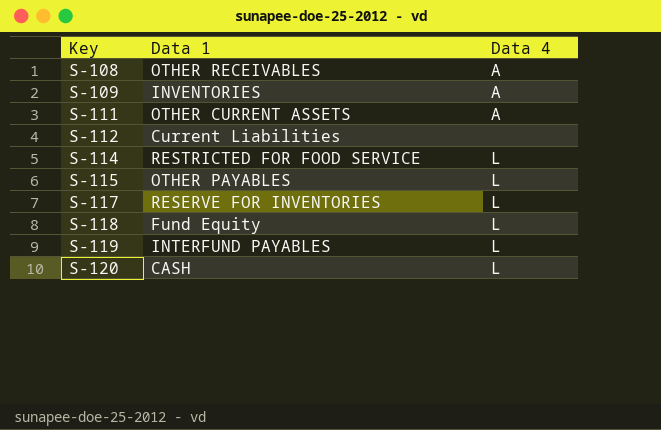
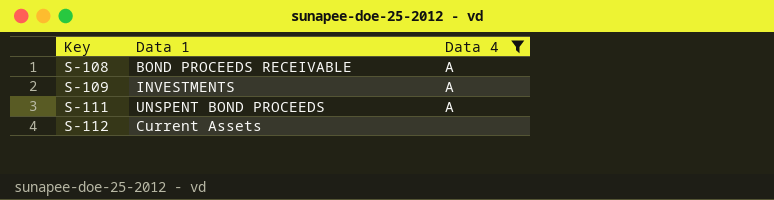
filter: none -> Data 4 != L
S-108 | Data 1: OTHER RECEIVABLES -> BOND PROCEEDS RECEIVABLE
S-109 | Data 1: INVENTORIES -> INVESTMENTS
S-111 | Data 1: OTHER CURRENT ASSETS -> UNSPENT BOND PROCEEDS
S-112 | Data 1: Current Liabilities -> Current Assets

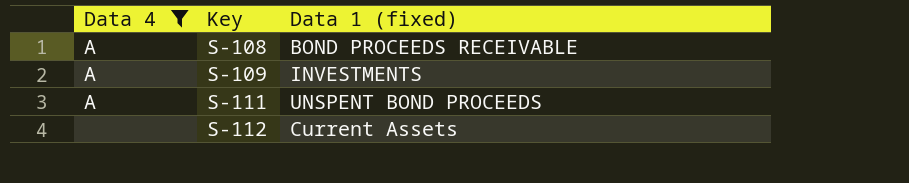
column Data 4 | position: 3 -> 1
column name: Data 1 -> Data 1 (fixed)

